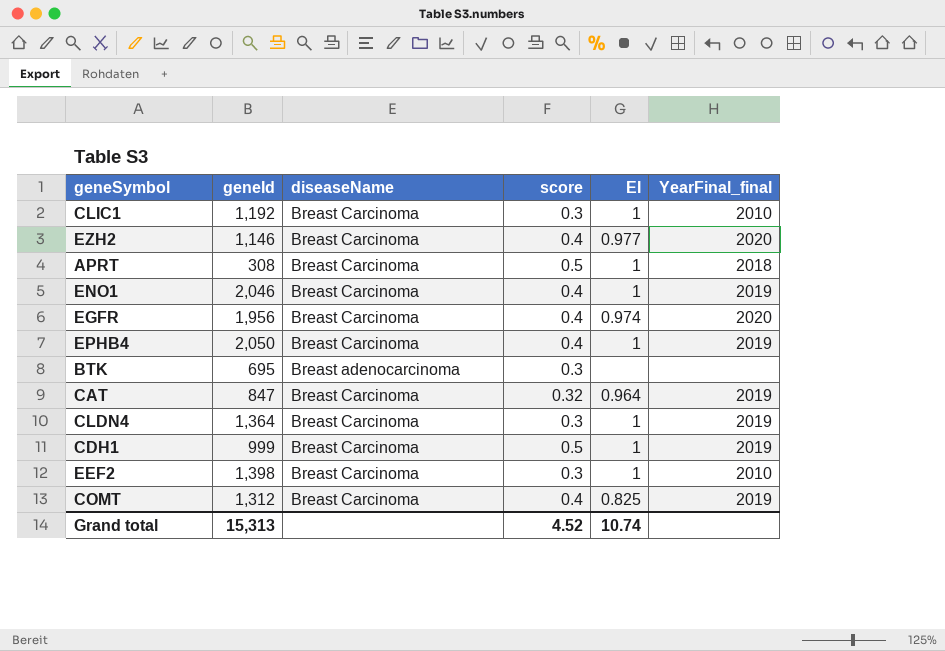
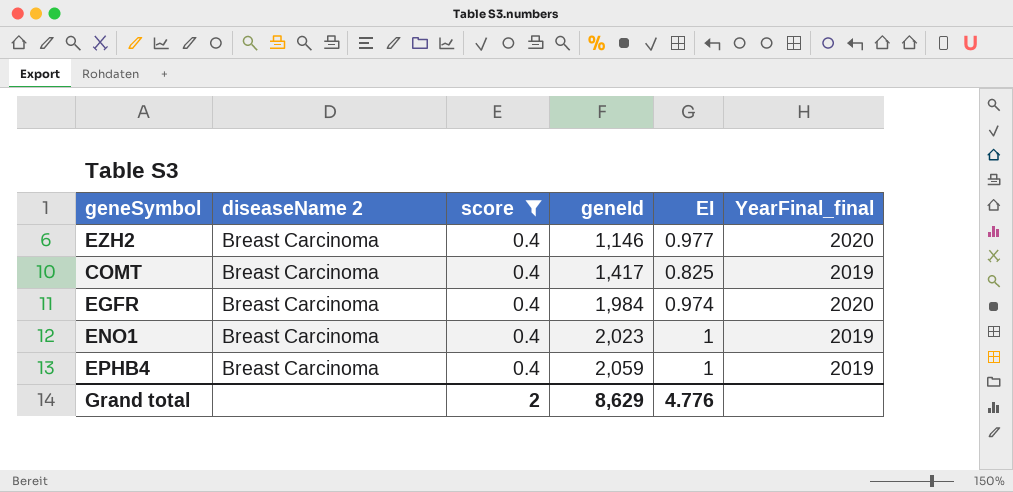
filter: none -> score = 0.4
row order: none -> geneId ascending
column name: diseaseName -> diseaseName 2
column geneId | position: 2 -> 4
COMT | geneId: 1,312 -> 1,417
EGFR | geneId: 1,956 -> 1,984
ENO1 | geneId: 2,046 -> 2,023
EPHB4 | geneId: 2,050 -> 2,059
Grand total | score: 4.52 -> 2
Grand total | geneId: 15,313 -> 8,629
Grand total | EI: 10.74 -> 4.776

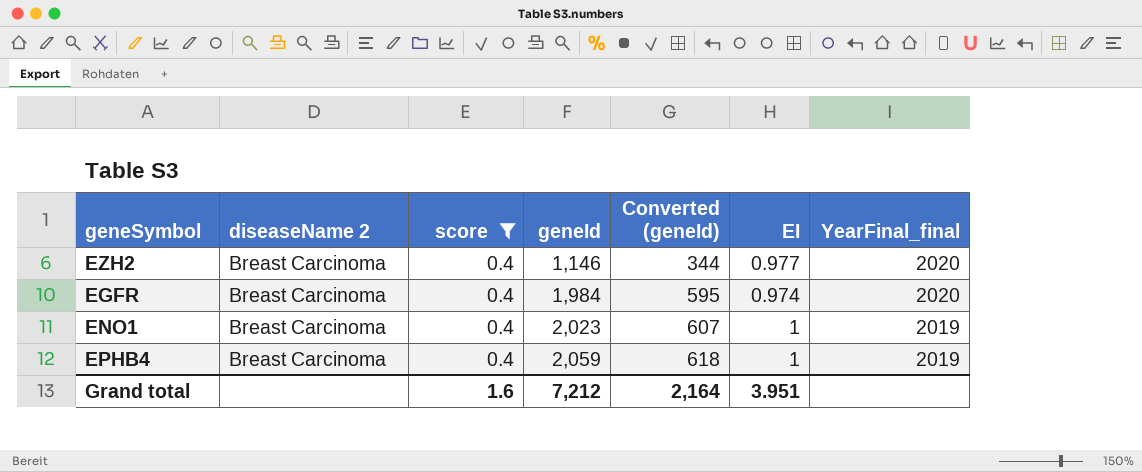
column Converted (geneId) | formula: none -> [geneId] * 0.3
row COMT: Breast Carcinoma | 0.4 | 1,417 | 0.825 | 2019 -> none
Grand total | score: 2 -> 1.6
Grand total | geneId: 8,629 -> 7,212
Grand total | EI: 4.776 -> 3.951

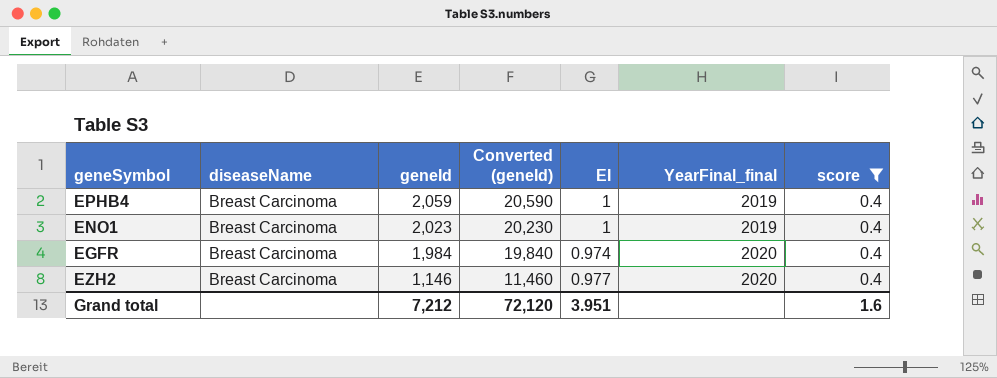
row order: geneId ascending -> geneId descending
column name: diseaseName 2 -> diseaseName
column Converted (geneId) | formula: [geneId] * 0.3 -> [geneId] * 10
column score | position: 3 -> 7
Grand total | Converted (geneId): 2,164 -> 72,120

